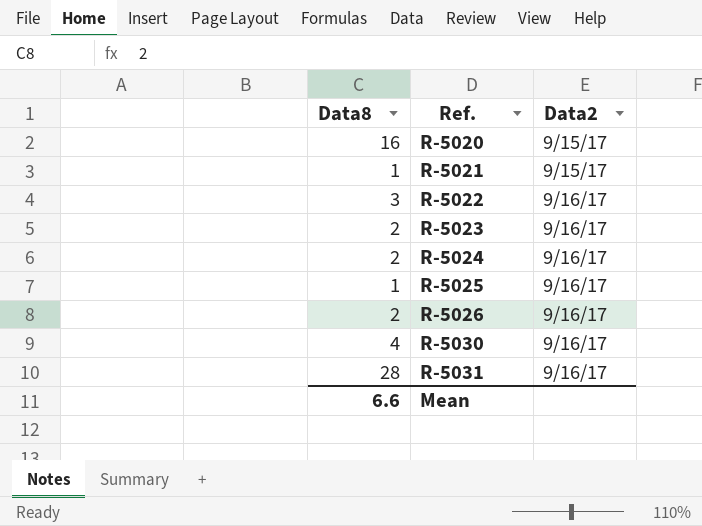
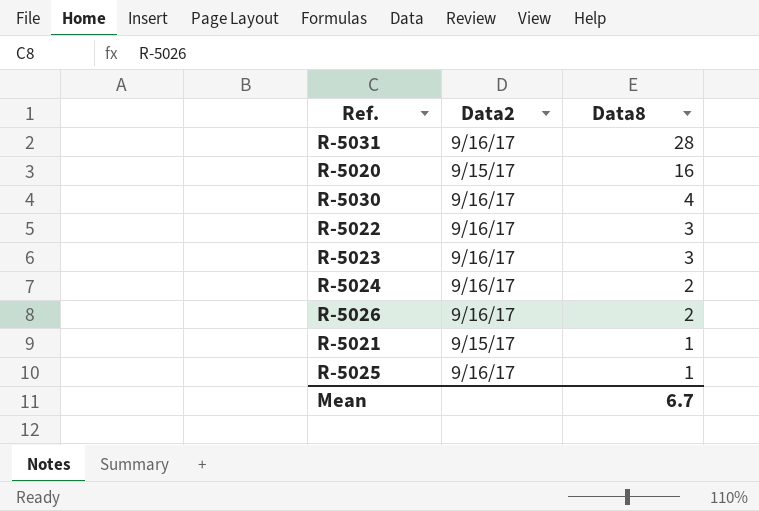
row order: Ref. ascending -> Data8 descending
column Data8 | position: 1 -> 3
R-5023 | Data8: 2 -> 3
Mean | Data8: 6.6 -> 6.7

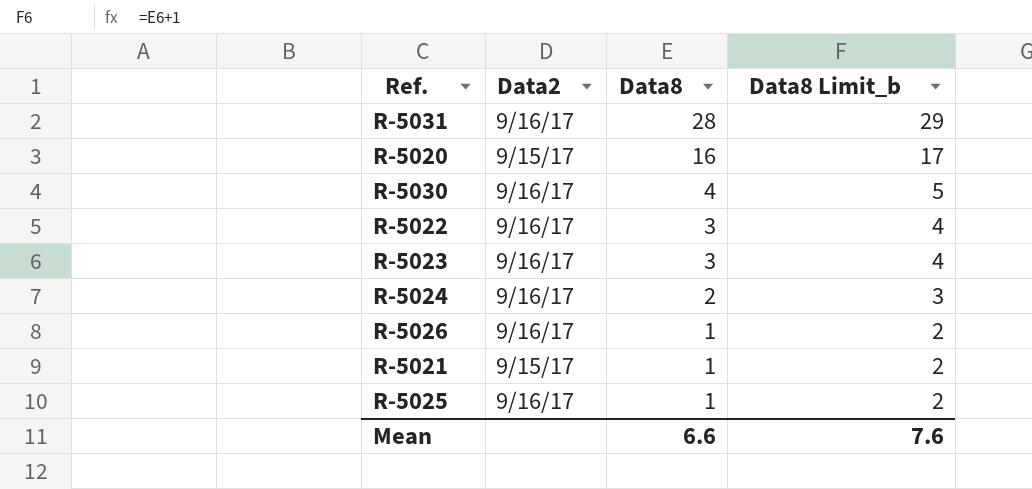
column Data8 Limit_b | formula: none -> [Data8] + 1
R-5026 | Data8: 2 -> 1
Mean | Data8: 6.7 -> 6.6

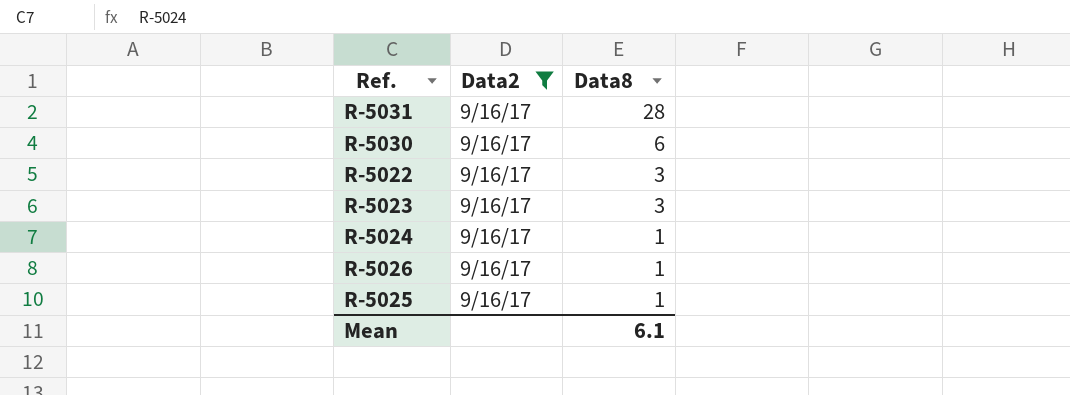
filter: none -> Data2 = 9/16/17
column Data8 Limit_b | formula: [Data8] + 1 -> none
R-5030 | Data8: 4 -> 6
R-5024 | Data8: 2 -> 1
Mean | Data8: 6.6 -> 6.1

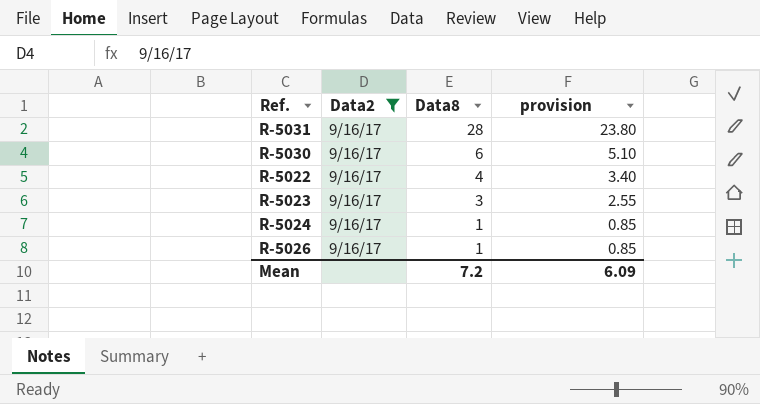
column provision | formula: none -> [Data8] * 0.85
row R-5025: 9/16/17 | 1 -> none
R-5022 | Data8: 3 -> 4
Mean | Data8: 6.1 -> 7.2

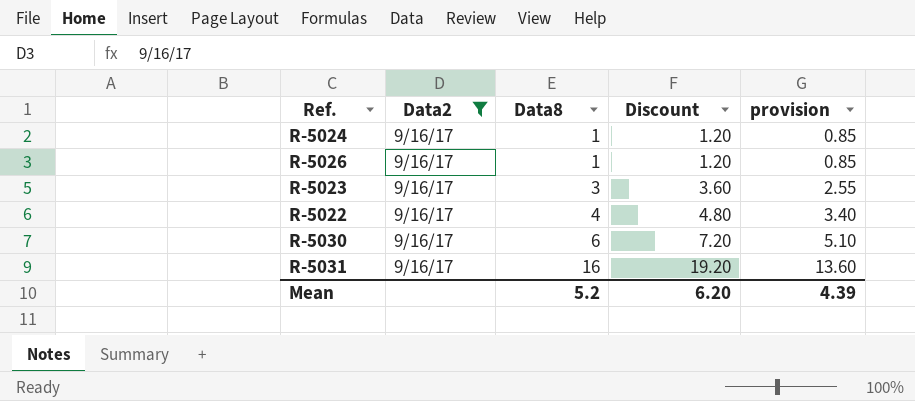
row order: Data8 descending -> Data8 ascending
column Discount | formula: none -> [Data8] * 1.2
R-5031 | Data8: 28 -> 16
R-5031 | provision: 23.80 -> 13.60
Mean | Data8: 7.2 -> 5.2
Mean | provision: 6.09 -> 4.39

